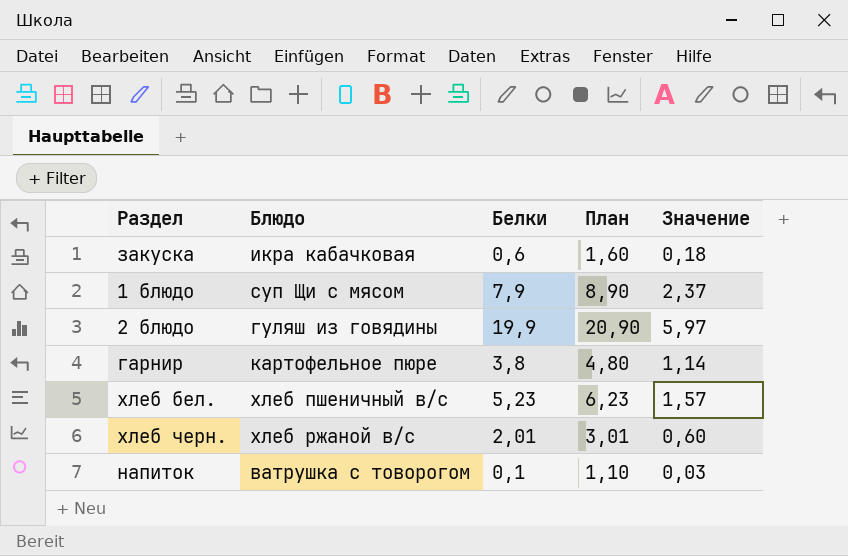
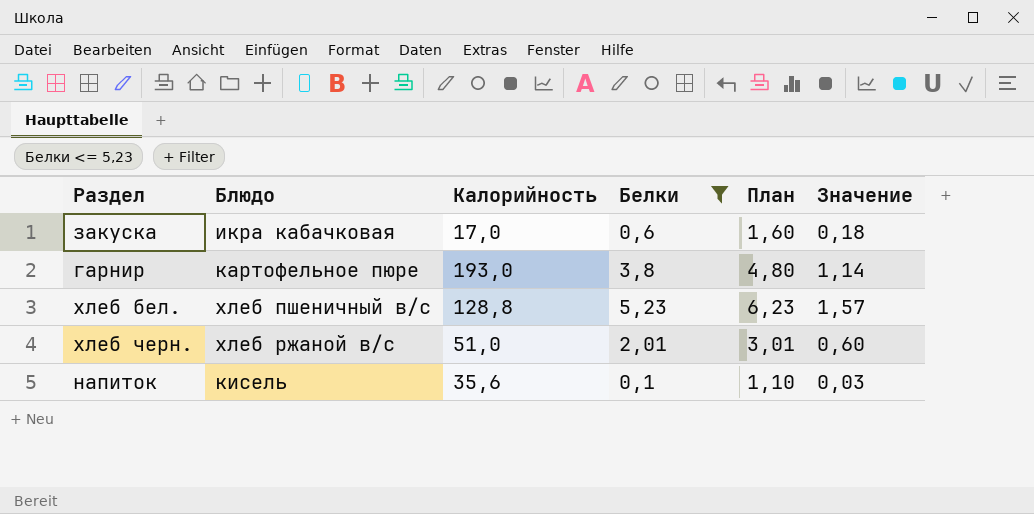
filter: none -> Белки <= 5,23
column Калорийность | position: none -> 3
напиток | Блюдо: ватрушка с товорогом -> кисель

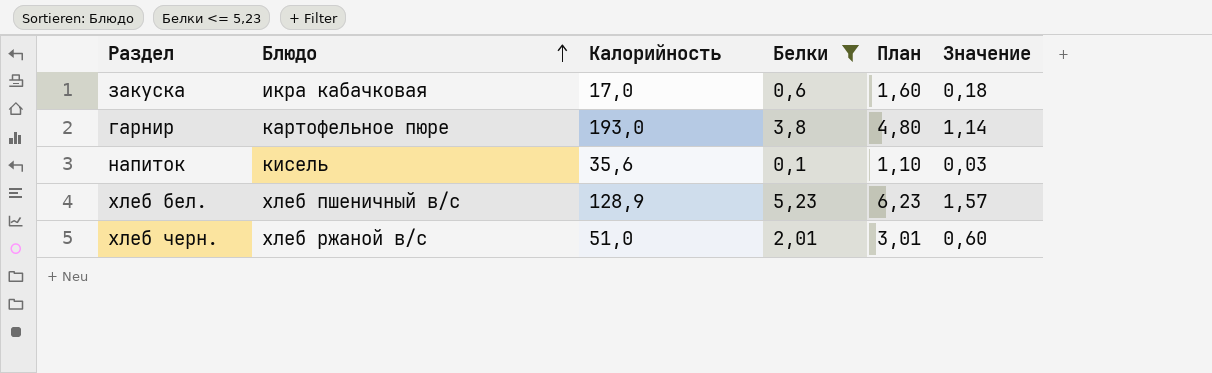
row order: none -> Блюдо ascending
хлеб бел. | Калорийность: 128,8 -> 128,9

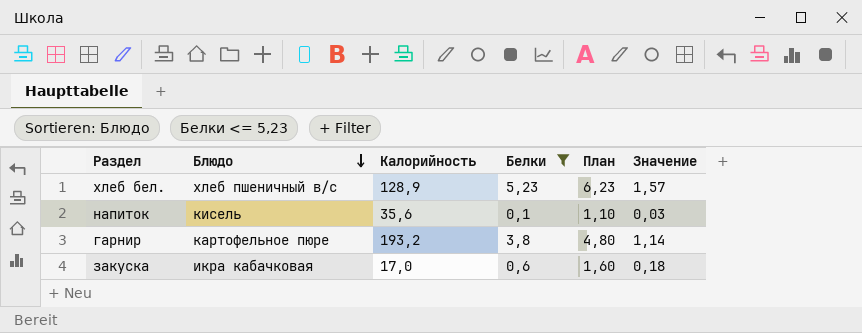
row order: Блюдо ascending -> Блюдо descending
row хлеб черн.: хлеб ржаной в/с | 51,0 | 2,01 | 3,01 | 0,60 -> none
гарнир | Калорийность: 193,0 -> 193,2

